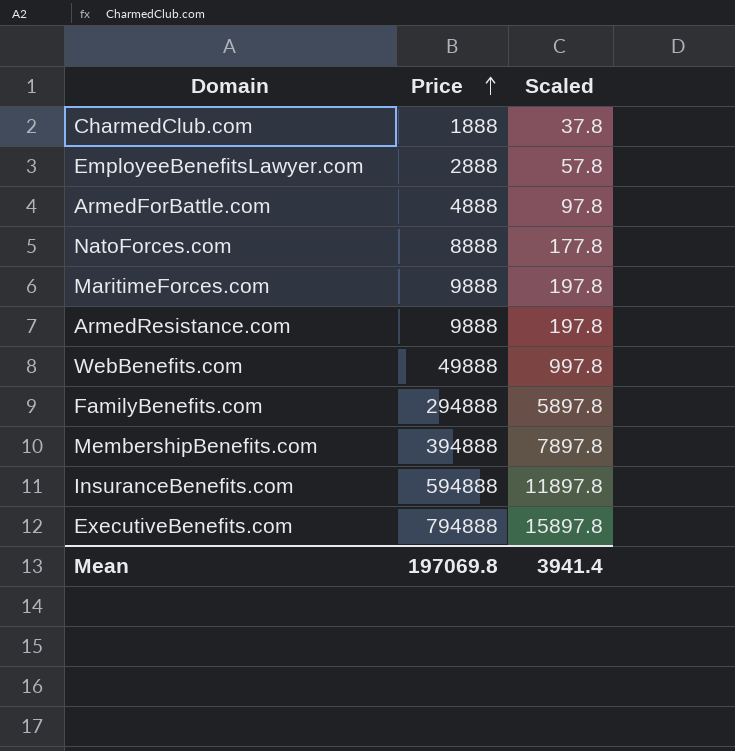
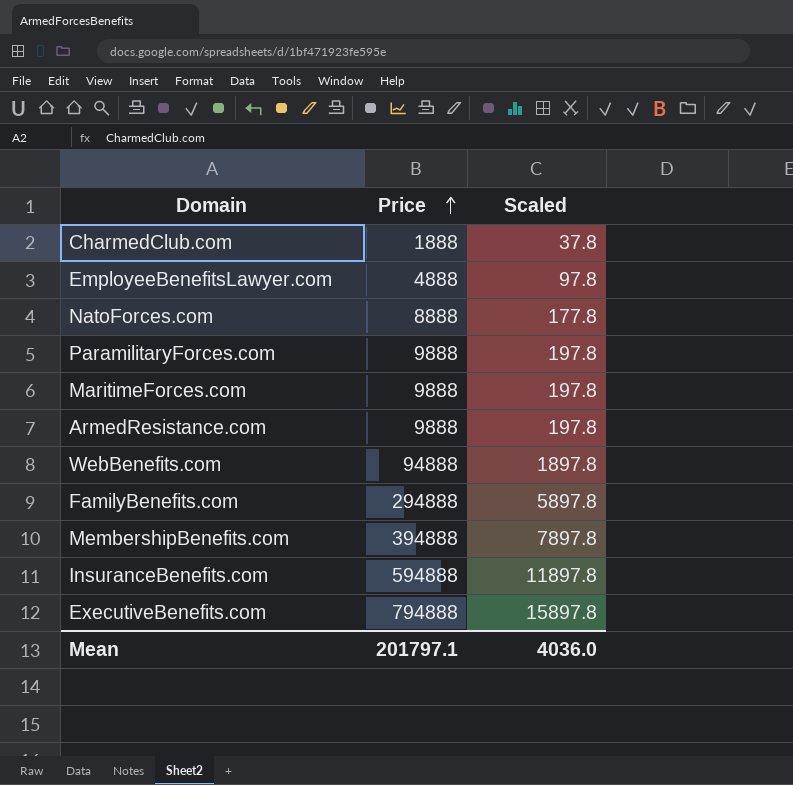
row ArmedForBattle.com: 4888 | 97.8 -> none
EmployeeBenefitsLawyer.com | Price: 2888 -> 4888
EmployeeBenefitsLawyer.com | Scaled: 57.8 -> 97.8
row ParamilitaryForces.com: none -> 9888 | 197.8
WebBenefits.com | Price: 49888 -> 94888
WebBenefits.com | Scaled: 997.8 -> 1897.8
Mean | Price: 197069.8 -> 201797.1
Mean | Scaled: 3941.4 -> 4036.0

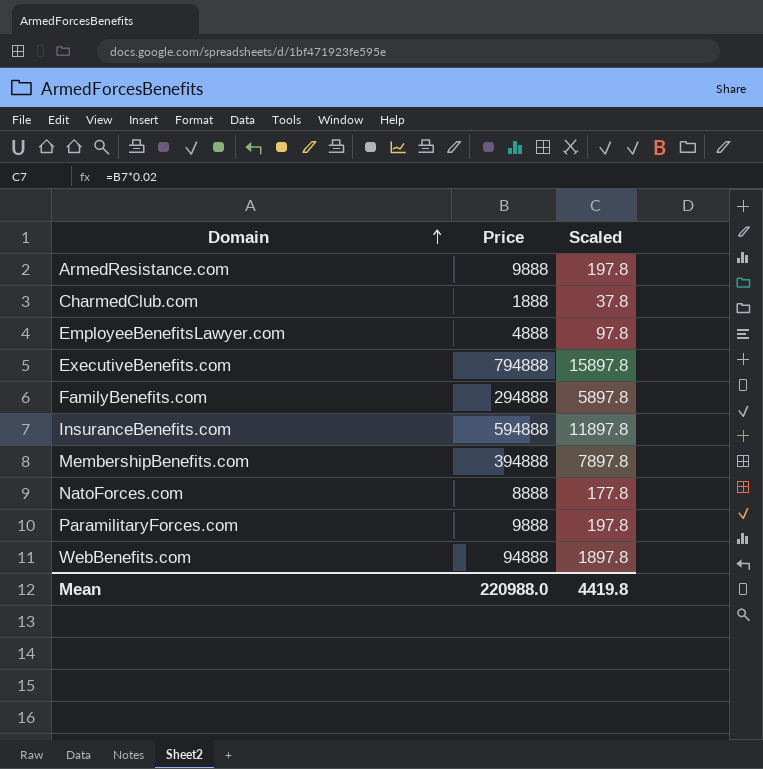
row order: Price ascending -> Domain ascending
row MaritimeForces.com: 9888 | 197.8 -> none
Mean | Price: 201797.1 -> 220988.0
Mean | Scaled: 4036.0 -> 4419.8

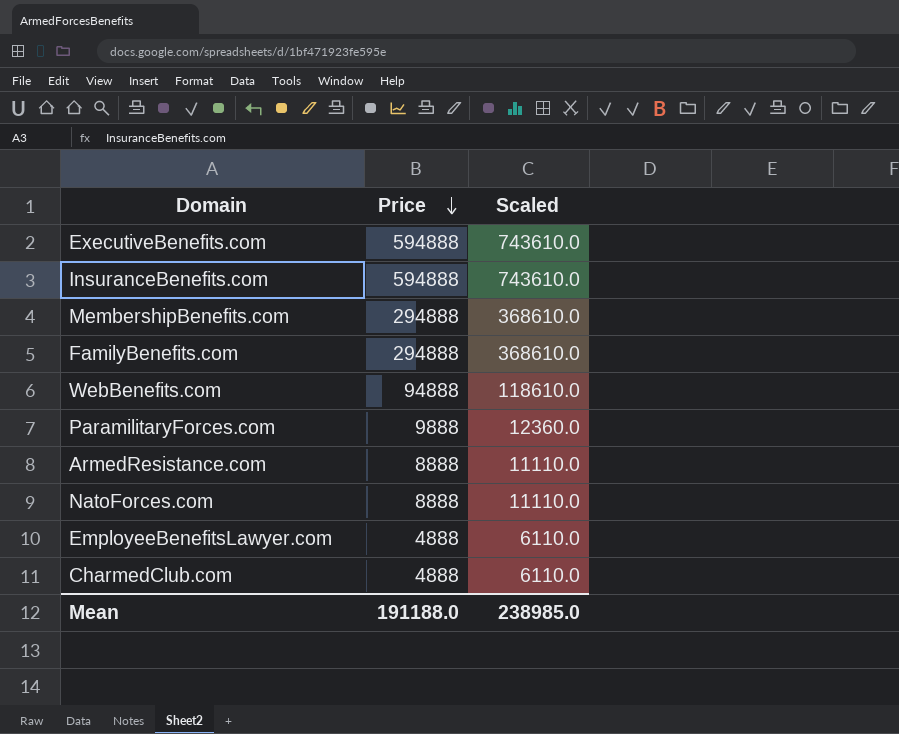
row order: Domain ascending -> Price descending
column Scaled | formula: [Price] * 0.02 -> [Price] * 1.25
ExecutiveBenefits.com | Price: 794888 -> 594888
MembershipBenefits.com | Price: 394888 -> 294888
ArmedResistance.com | Price: 9888 -> 8888
CharmedClub.com | Price: 1888 -> 4888
Mean | Price: 220988.0 -> 191188.0
Mean | Scaled: 4419.8 -> 238985.0

